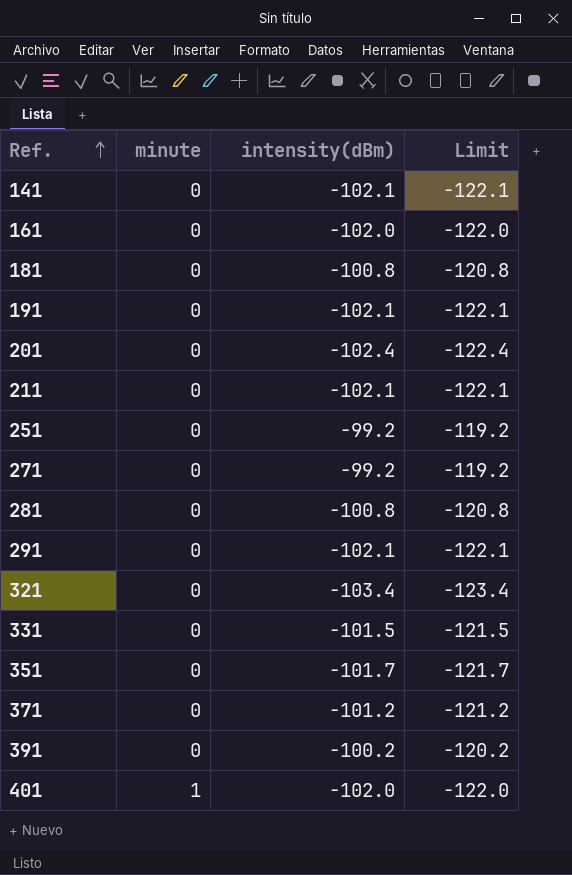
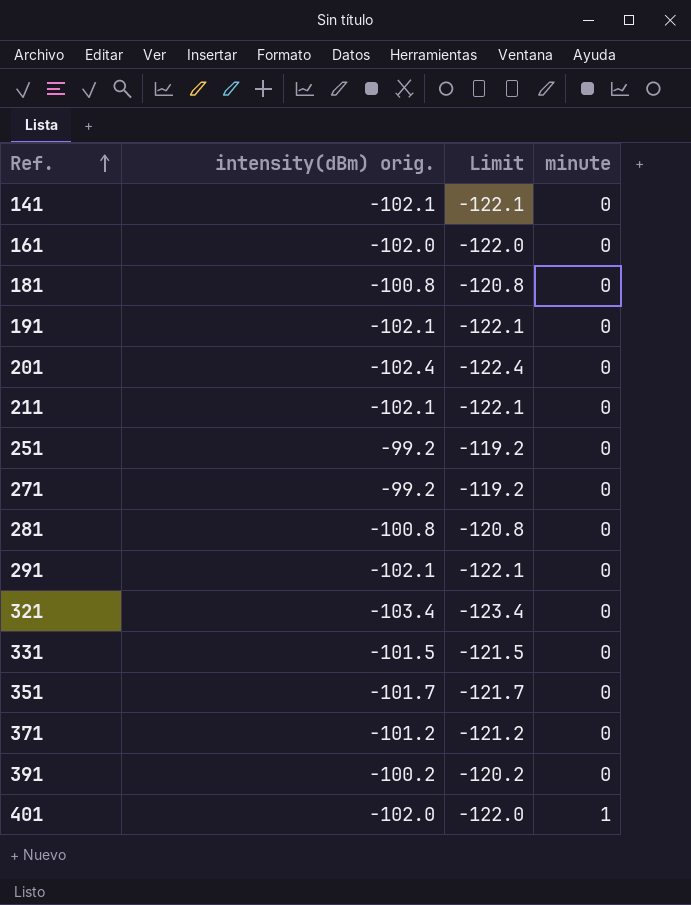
column name: intensity(dBm) -> intensity(dBm) orig.
column minute | position: 2 -> 4

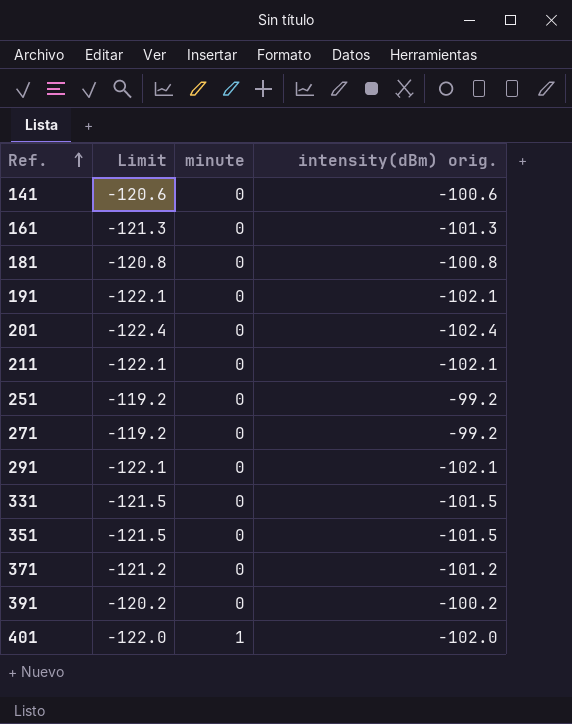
column intensity(dBm) orig. | position: 2 -> 4
row 281: -100.8 | -120.8 | 0 -> none
row 321: -103.4 | -123.4 | 0 -> none
141 | Limit: -122.1 -> -120.6
141 | intensity(dBm) orig.: -102.1 -> -100.6
161 | Limit: -122.0 -> -121.3
161 | intensity(dBm) orig.: -102.0 -> -101.3
351 | Limit: -121.7 -> -121.5
351 | intensity(dBm) orig.: -101.7 -> -101.5

